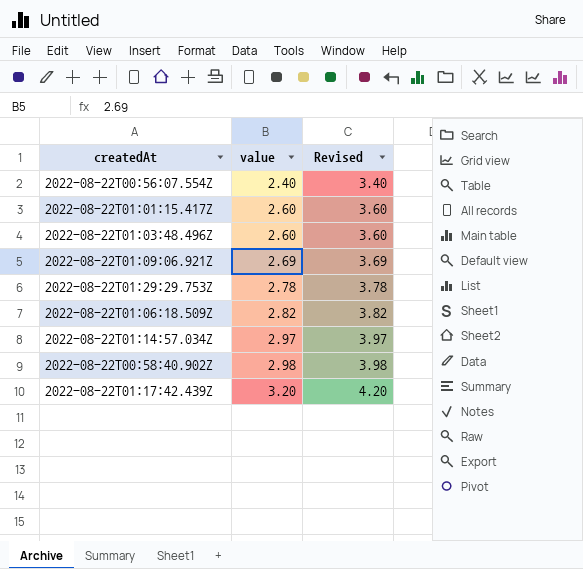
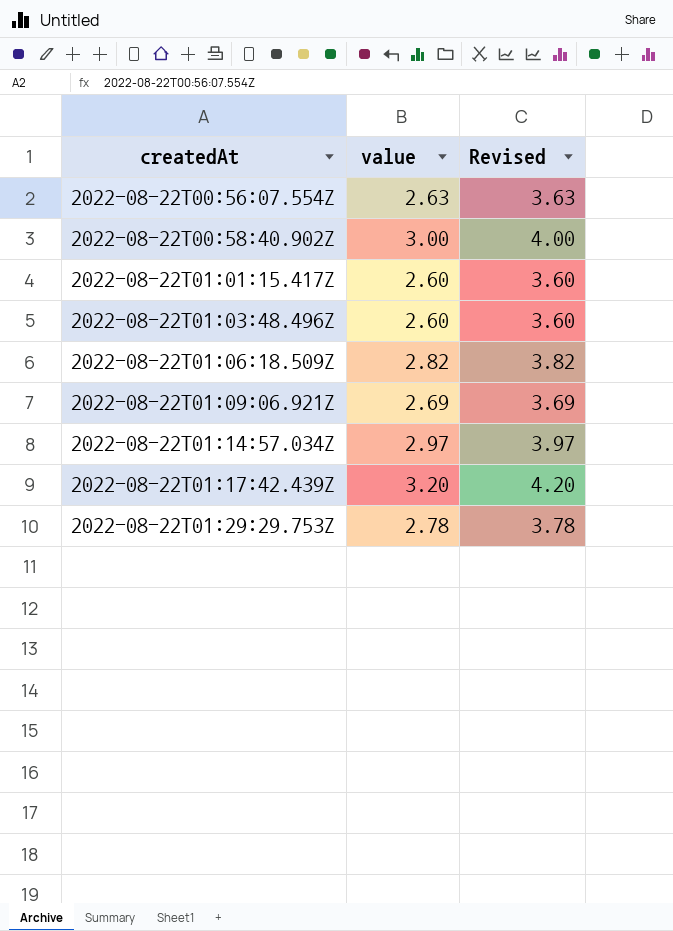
row order: value ascending -> createdAt ascending
2022-08-22T00:56:07.554Z | value: 2.40 -> 2.63
2022-08-22T00:56:07.554Z | Revised: 3.40 -> 3.63
2022-08-22T00:58:40.902Z | value: 2.98 -> 3.00
2022-08-22T00:58:40.902Z | Revised: 3.98 -> 4.00

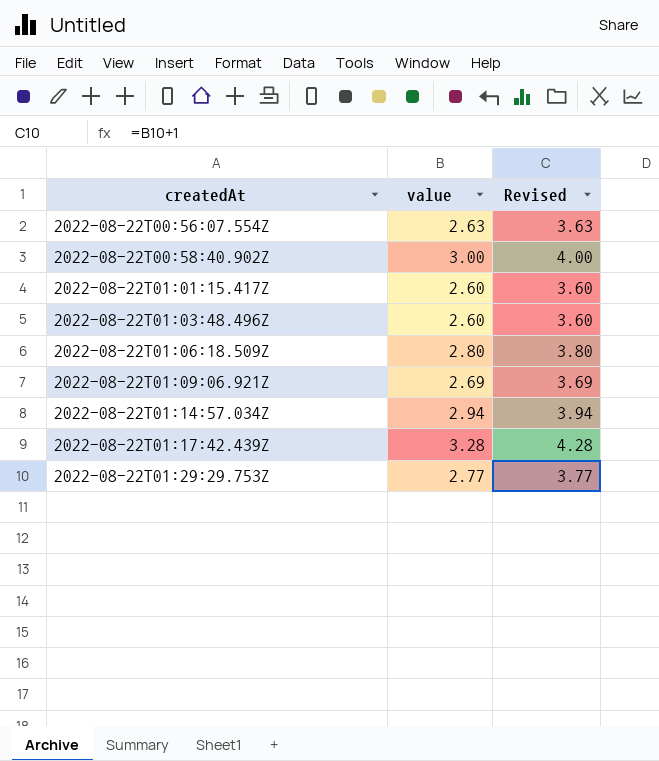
2022-08-22T01:06:18.509Z | value: 2.82 -> 2.80
2022-08-22T01:06:18.509Z | Revised: 3.82 -> 3.80
2022-08-22T01:14:57.034Z | value: 2.97 -> 2.94
2022-08-22T01:14:57.034Z | Revised: 3.97 -> 3.94
2022-08-22T01:17:42.439Z | value: 3.20 -> 3.28
2022-08-22T01:17:42.439Z | Revised: 4.20 -> 4.28
2022-08-22T01:29:29.753Z | value: 2.78 -> 2.77
2022-08-22T01:29:29.753Z | Revised: 3.78 -> 3.77

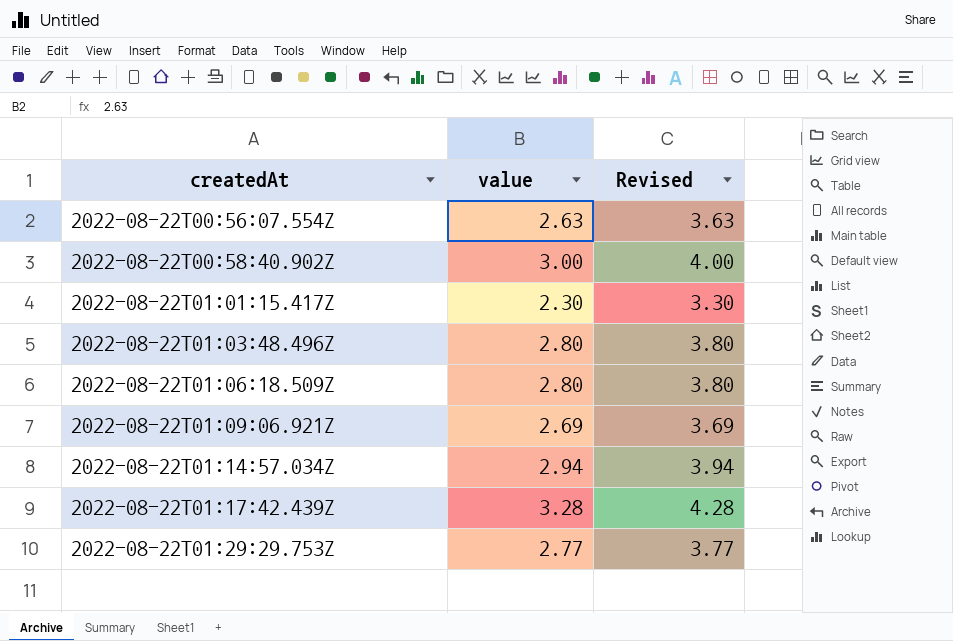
2022-08-22T01:01:15.417Z | value: 2.60 -> 2.30
2022-08-22T01:01:15.417Z | Revised: 3.60 -> 3.30
2022-08-22T01:03:48.496Z | value: 2.60 -> 2.80
2022-08-22T01:03:48.496Z | Revised: 3.60 -> 3.80

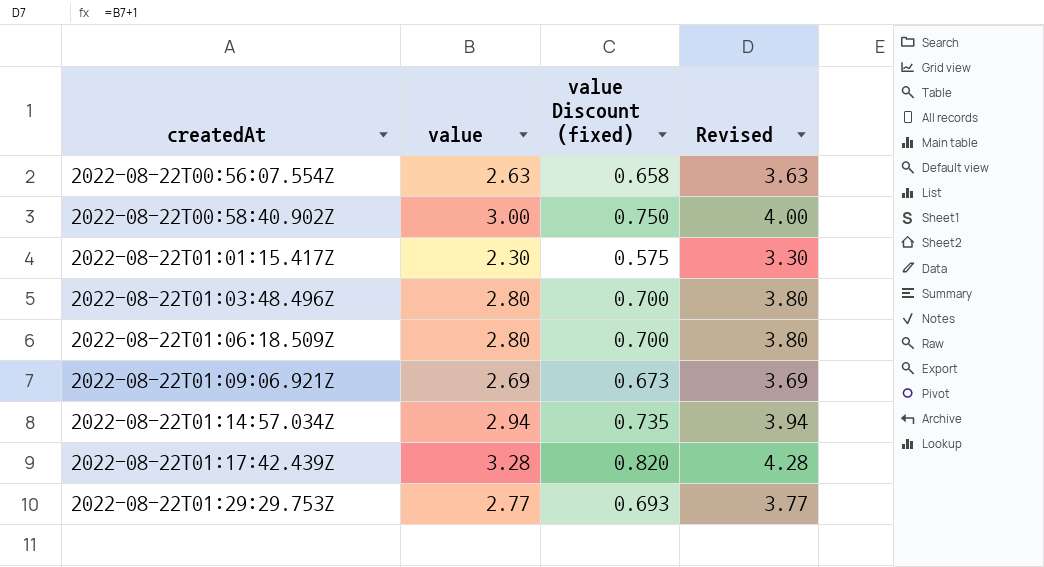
column value Discount (fixed) | formula: none -> [value] * 0.25

